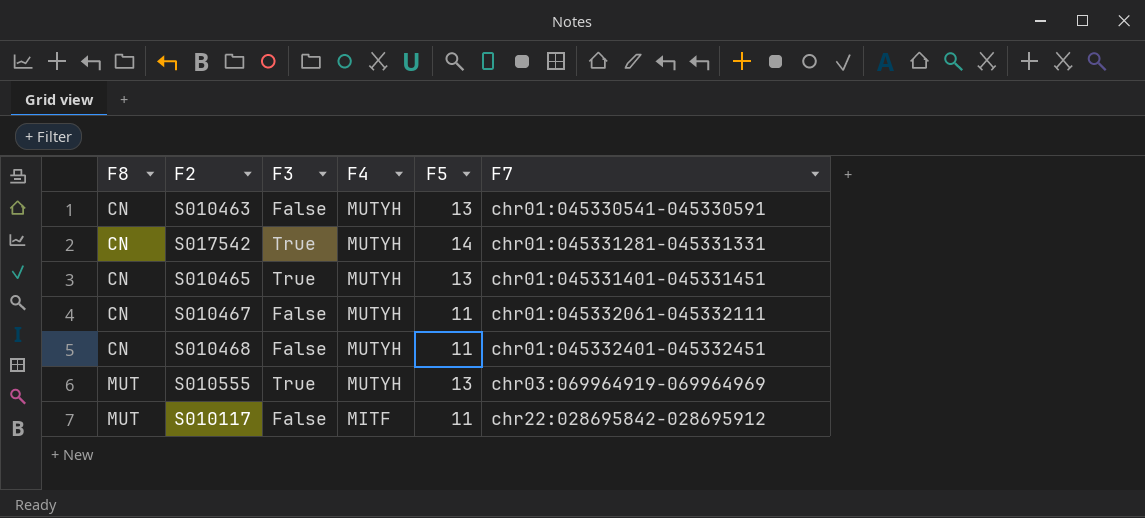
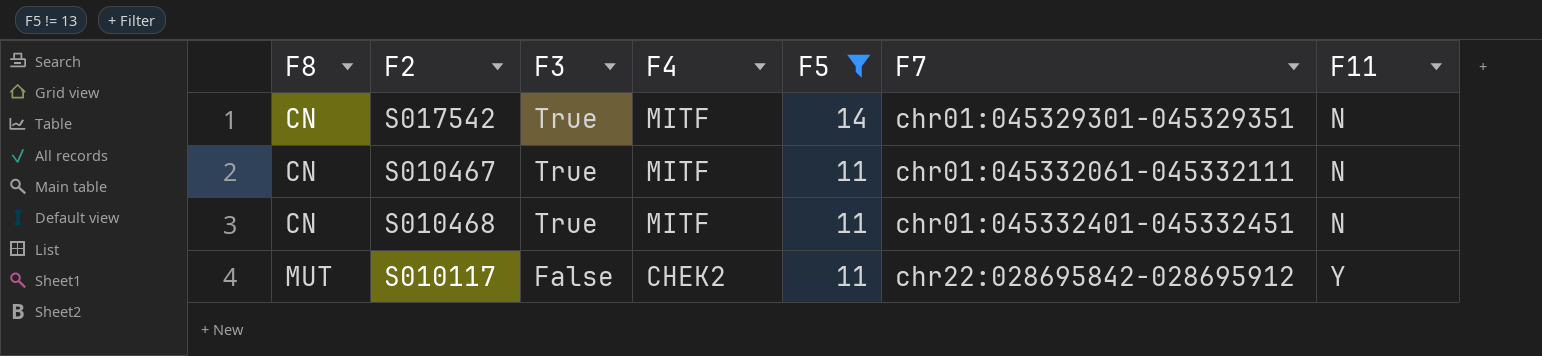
filter: none -> F5 != 13
column F11 | position: none -> 7
S017542 | F4: MUTYH -> MITF
S017542 | F7: chr01:045331281-045331331 -> chr01:045329301-045329351
S010467 | F3: False -> True
S010467 | F4: MUTYH -> MITF
S010468 | F3: False -> True
S010468 | F4: MUTYH -> MITF
S010117 | F4: MITF -> CHEK2

